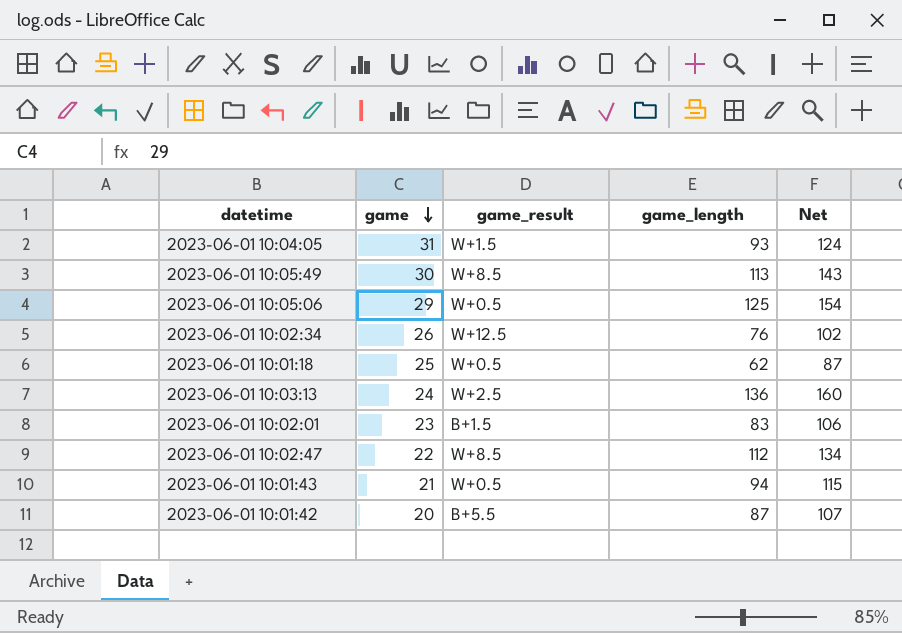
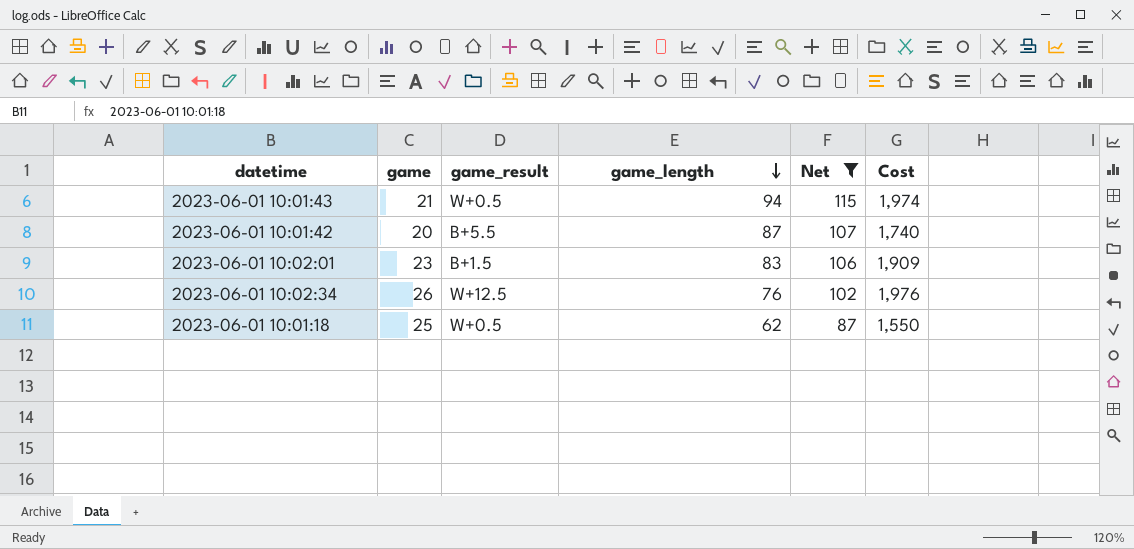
filter: none -> Net <= 115
row order: game descending -> game_length descending
column Cost | formula: none -> [game] * [game_length]

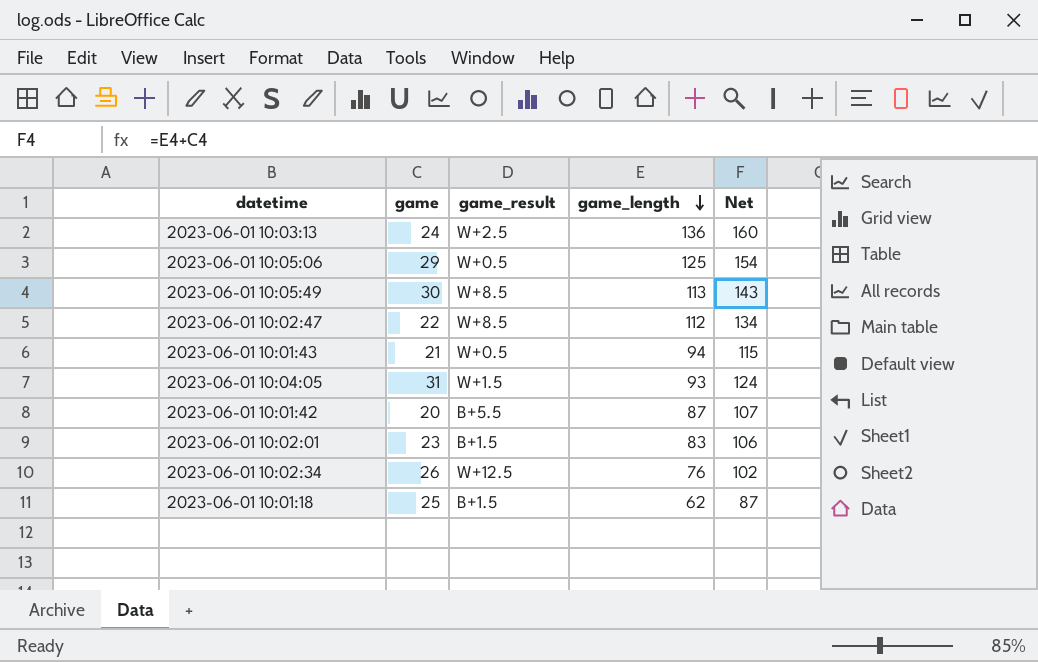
filter: Net <= 115 -> none
column Cost | formula: [game] * [game_length] -> none
2023-06-01 10:01:18 | game_result: W+0.5 -> B+1.5

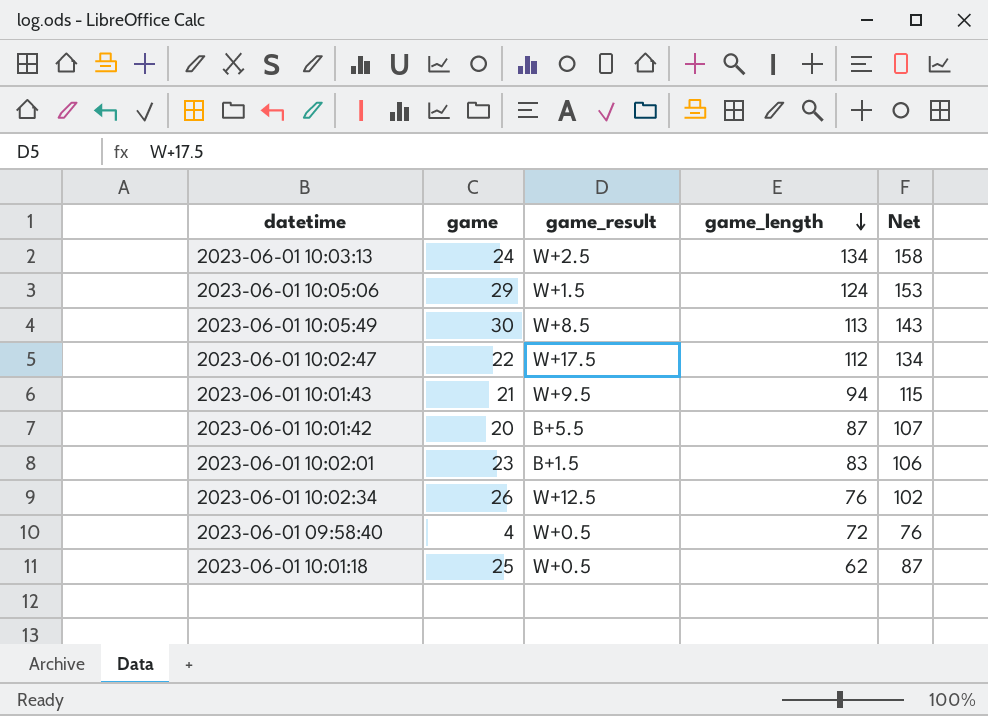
row 2023-06-01 10:04:05: 31 | W+1.5 | 93 | 124 -> none
2023-06-01 10:03:13 | game_length: 136 -> 134
2023-06-01 10:03:13 | Net: 160 -> 158
2023-06-01 10:05:06 | game_result: W+0.5 -> W+1.5
2023-06-01 10:05:06 | game_length: 125 -> 124
2023-06-01 10:05:06 | Net: 154 -> 153
2023-06-01 10:02:47 | game_result: W+8.5 -> W+17.5
2023-06-01 10:01:43 | game_result: W+0.5 -> W+9.5
row 2023-06-01 09:58:40: none -> 4 | W+0.5 | 72 | 76
2023-06-01 10:01:18 | game_result: B+1.5 -> W+0.5

